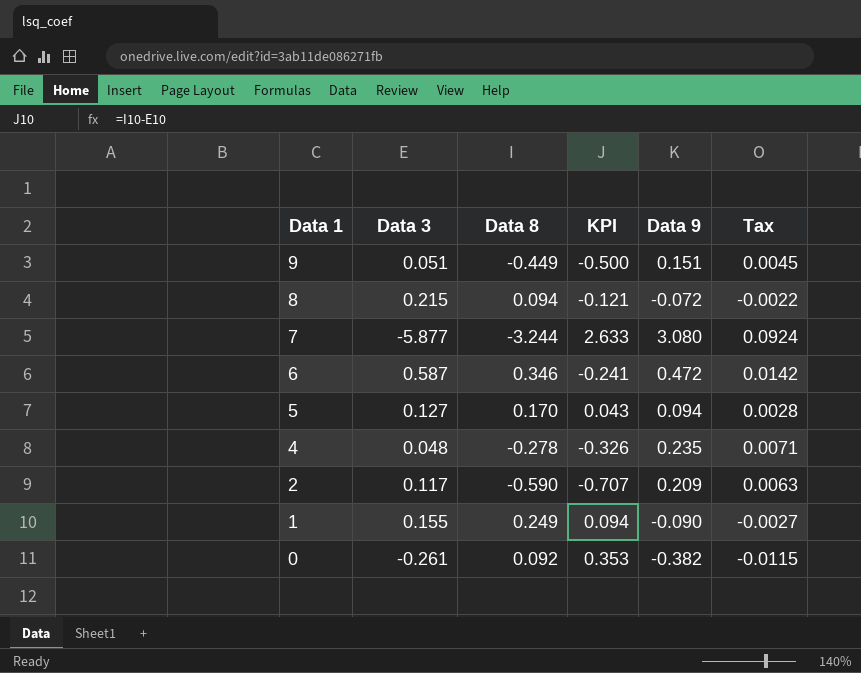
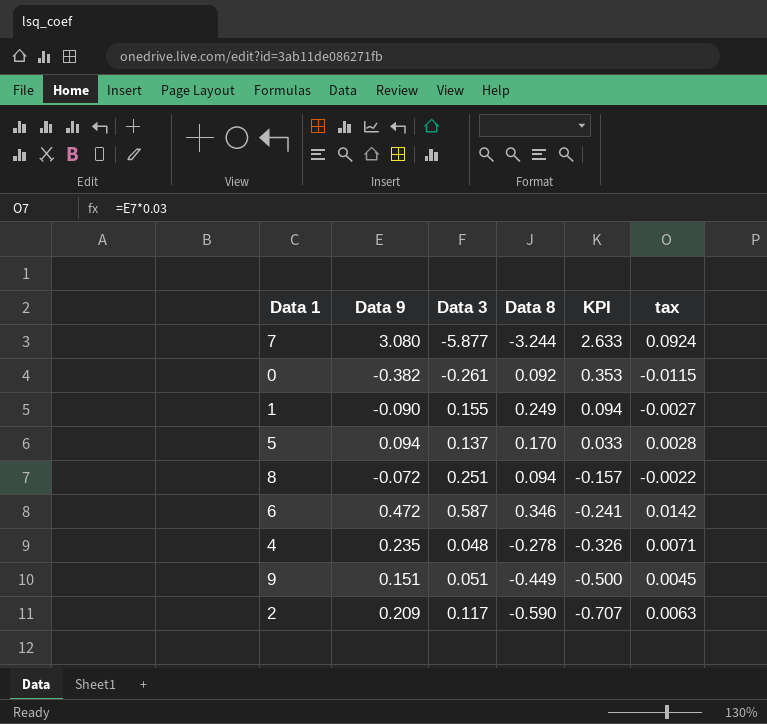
row order: Data 1 descending -> KPI descending
column Data 9 | position: 5 -> 2
column name: Tax -> tax
5 | Data 3: 0.127 -> 0.137
5 | KPI: 0.043 -> 0.033
8 | Data 3: 0.215 -> 0.251
8 | KPI: -0.121 -> -0.157

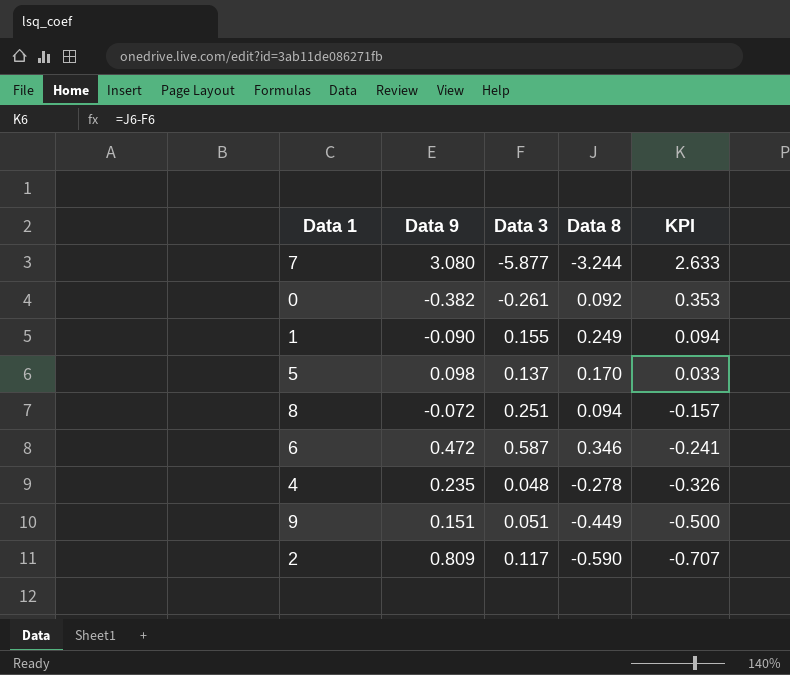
column tax | formula: [Data 9] * 0.03 -> none
5 | Data 9: 0.094 -> 0.098
2 | Data 9: 0.209 -> 0.809

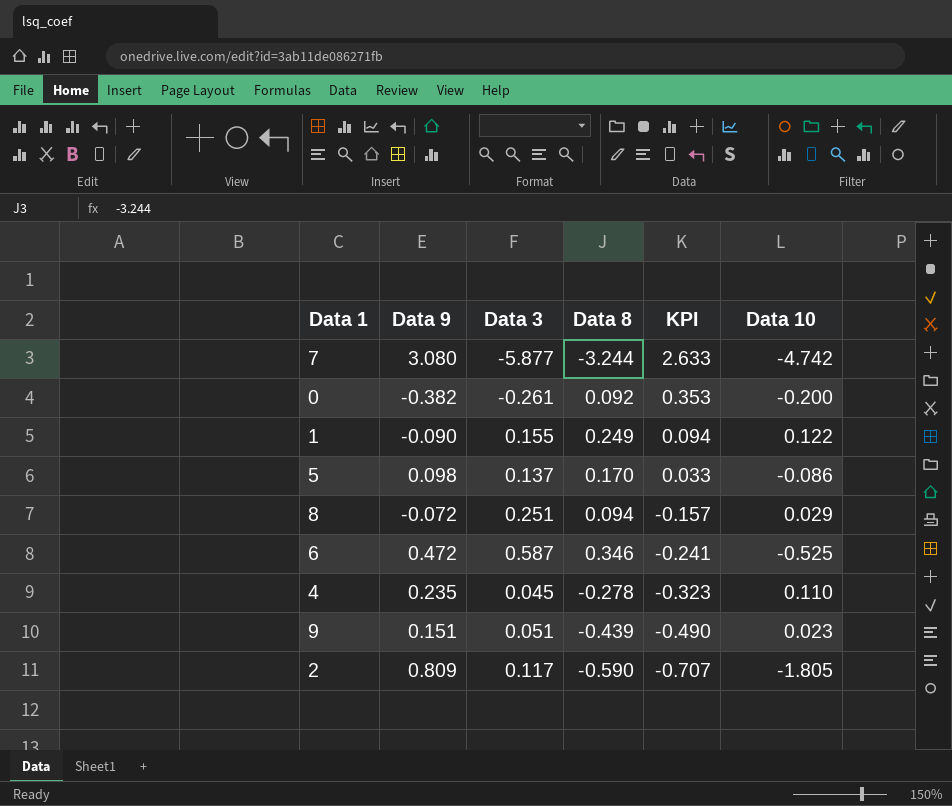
column Data 10 | position: none -> 6
4 | Data 3: 0.048 -> 0.045
4 | KPI: -0.326 -> -0.323
9 | Data 8: -0.449 -> -0.439
9 | KPI: -0.500 -> -0.490

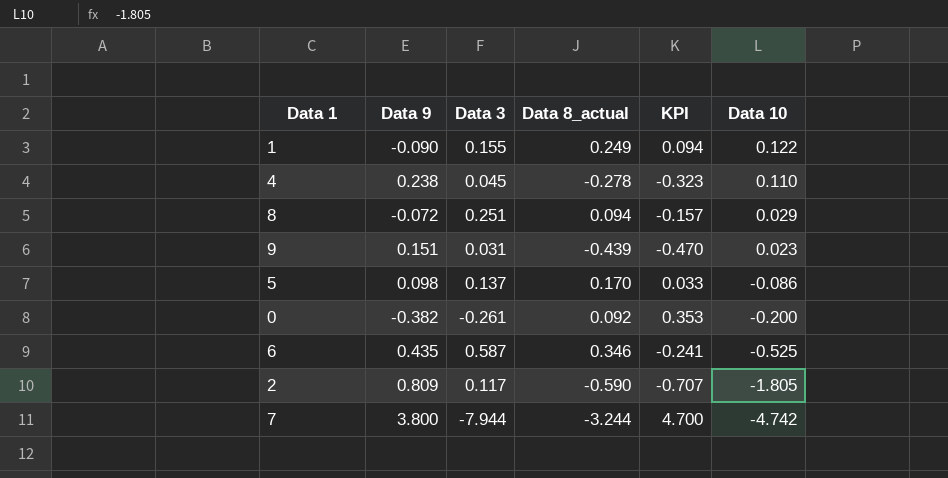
row order: KPI descending -> Data 10 descending
column name: Data 8 -> Data 8_actual
4 | Data 9: 0.235 -> 0.238
9 | Data 3: 0.051 -> 0.031
9 | KPI: -0.490 -> -0.470
6 | Data 9: 0.472 -> 0.435
7 | Data 9: 3.080 -> 3.800
7 | Data 3: -5.877 -> -7.944
7 | KPI: 2.633 -> 4.700

